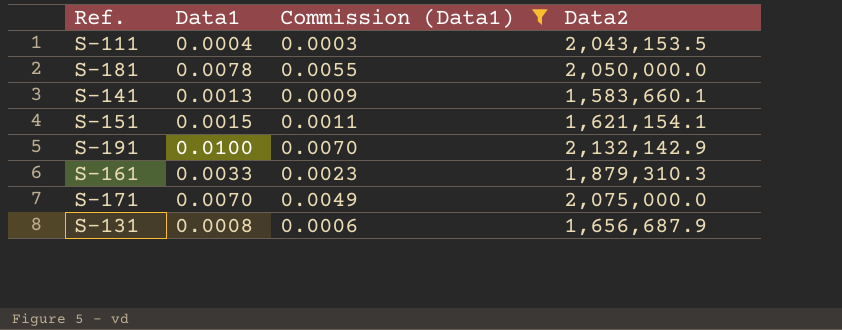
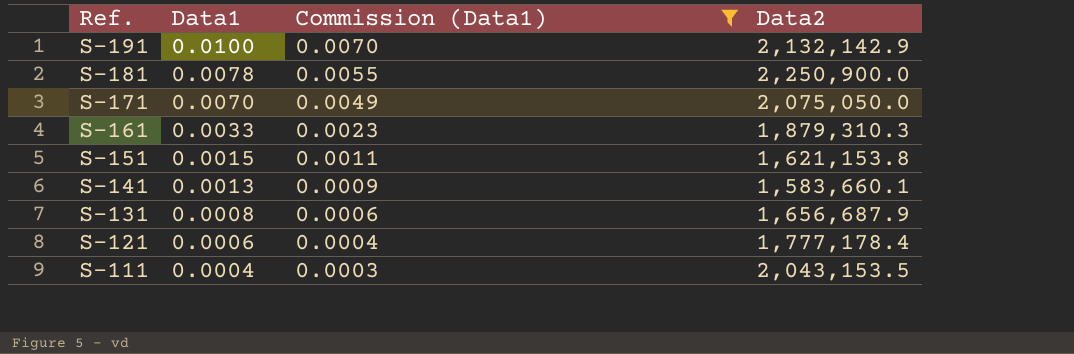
row order: none -> Ref. descending
S-181 | Data2: 2,050,000.0 -> 2,250,900.0
S-171 | Data2: 2,075,000.0 -> 2,075,050.0
S-151 | Data2: 1,621,154.1 -> 1,621,153.8
row S-121: none -> 0.0006 | 0.0004 | 1,777,178.4

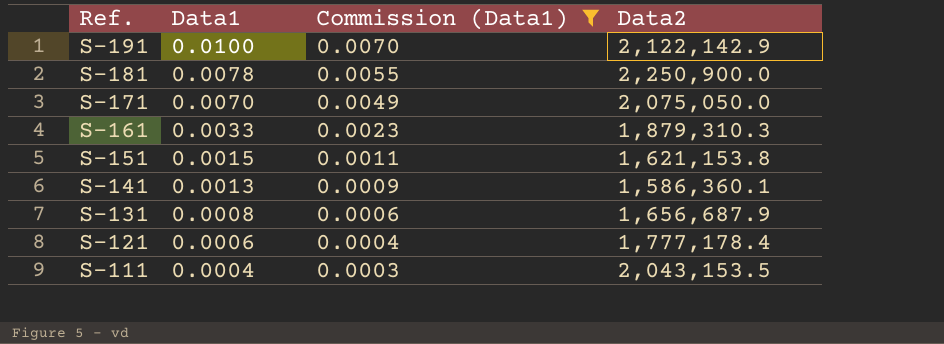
S-191 | Data2: 2,132,142.9 -> 2,122,142.9
S-141 | Data2: 1,583,660.1 -> 1,586,360.1

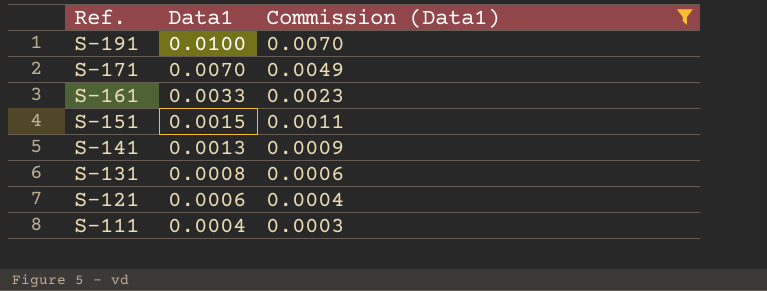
column Data2 | position: 4 -> none
row S-181: 0.0078 | 0.0055 | 2,250,900.0 -> none

